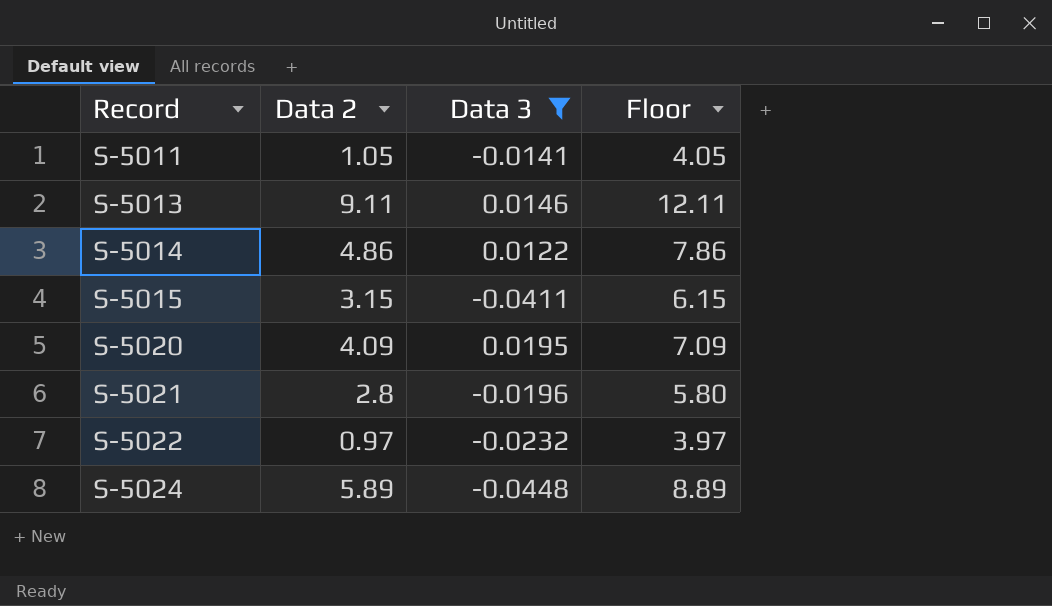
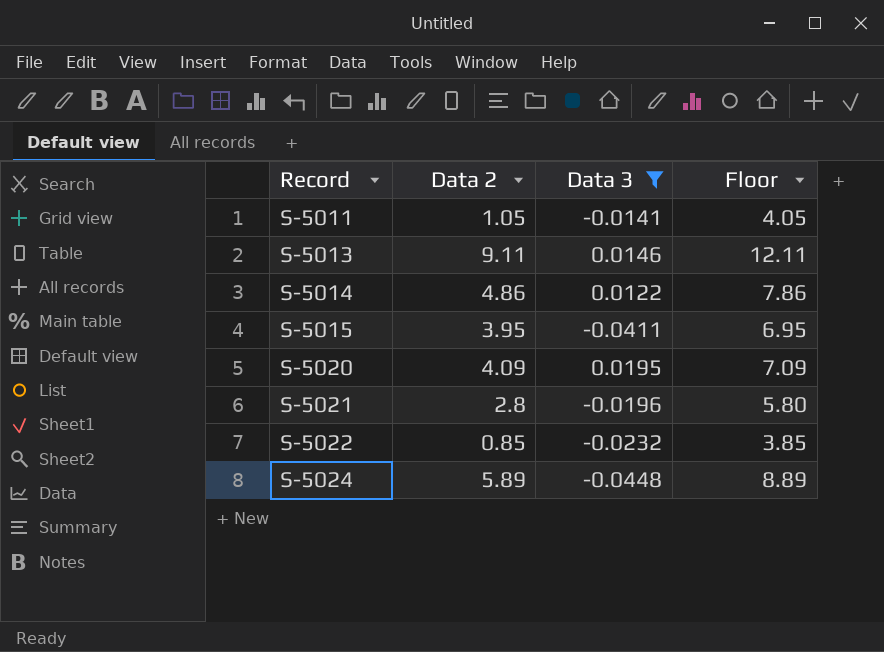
S-5015 | Data 2: 3.15 -> 3.95
S-5015 | Floor: 6.15 -> 6.95
S-5022 | Data 2: 0.97 -> 0.85
S-5022 | Floor: 3.97 -> 3.85

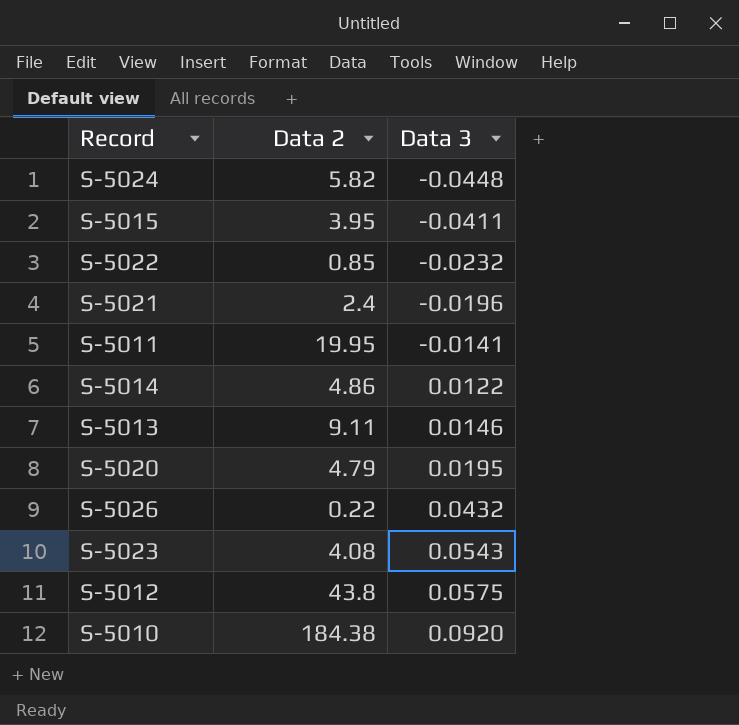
filter: Data 3 <= 0.0195 -> none
row order: Record ascending -> Data 3 ascending
column Floor | formula: [Data 2] + 3 -> none
S-5024 | Data 2: 5.89 -> 5.82
S-5021 | Data 2: 2.8 -> 2.4
S-5011 | Data 2: 1.05 -> 19.95
S-5020 | Data 2: 4.09 -> 4.79

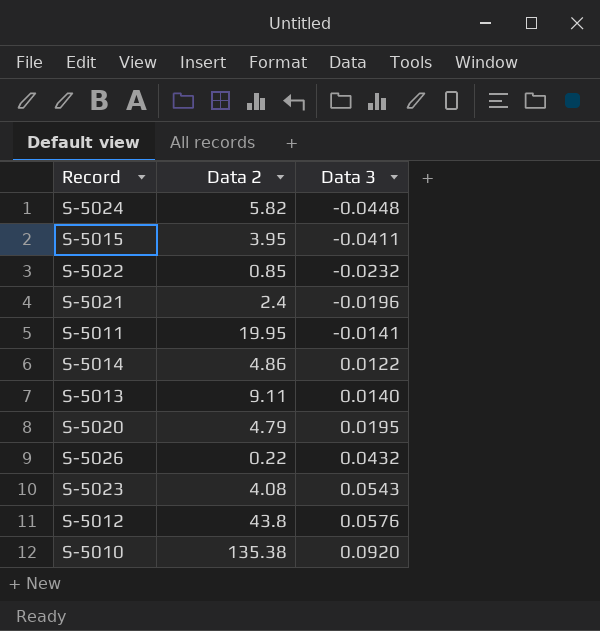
S-5013 | Data 3: 0.0146 -> 0.0140
S-5012 | Data 3: 0.0575 -> 0.0576
S-5010 | Data 2: 184.38 -> 135.38

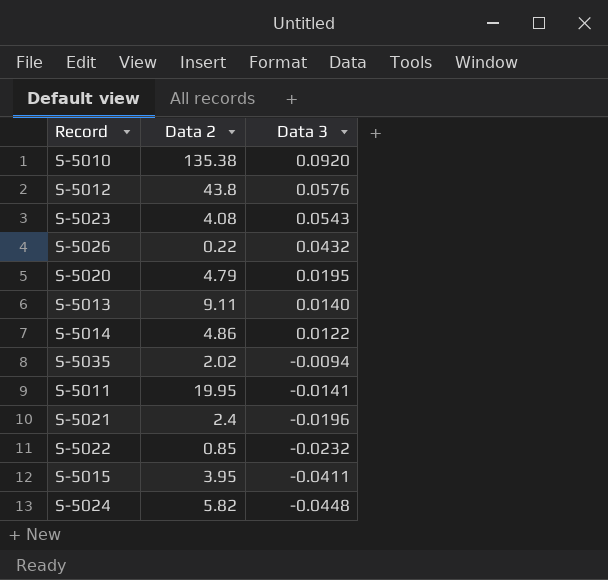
row order: Data 3 ascending -> Data 3 descending
row S-5035: none -> 2.02 | -0.0094

